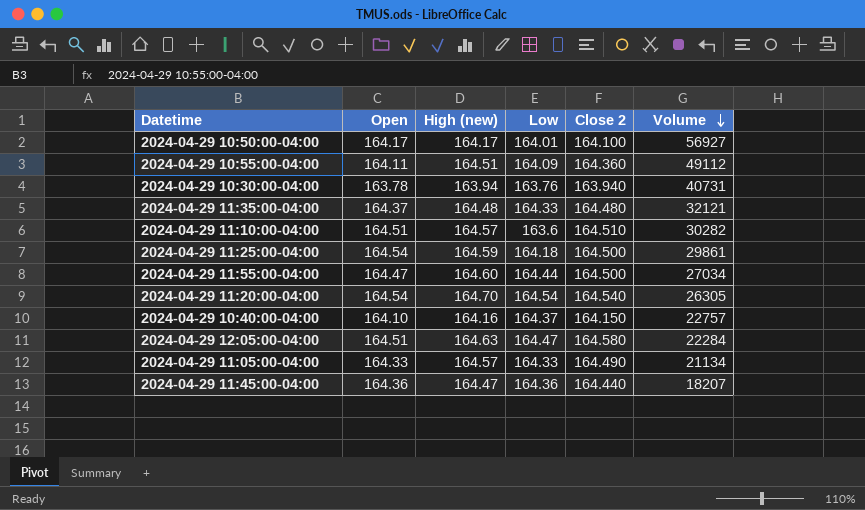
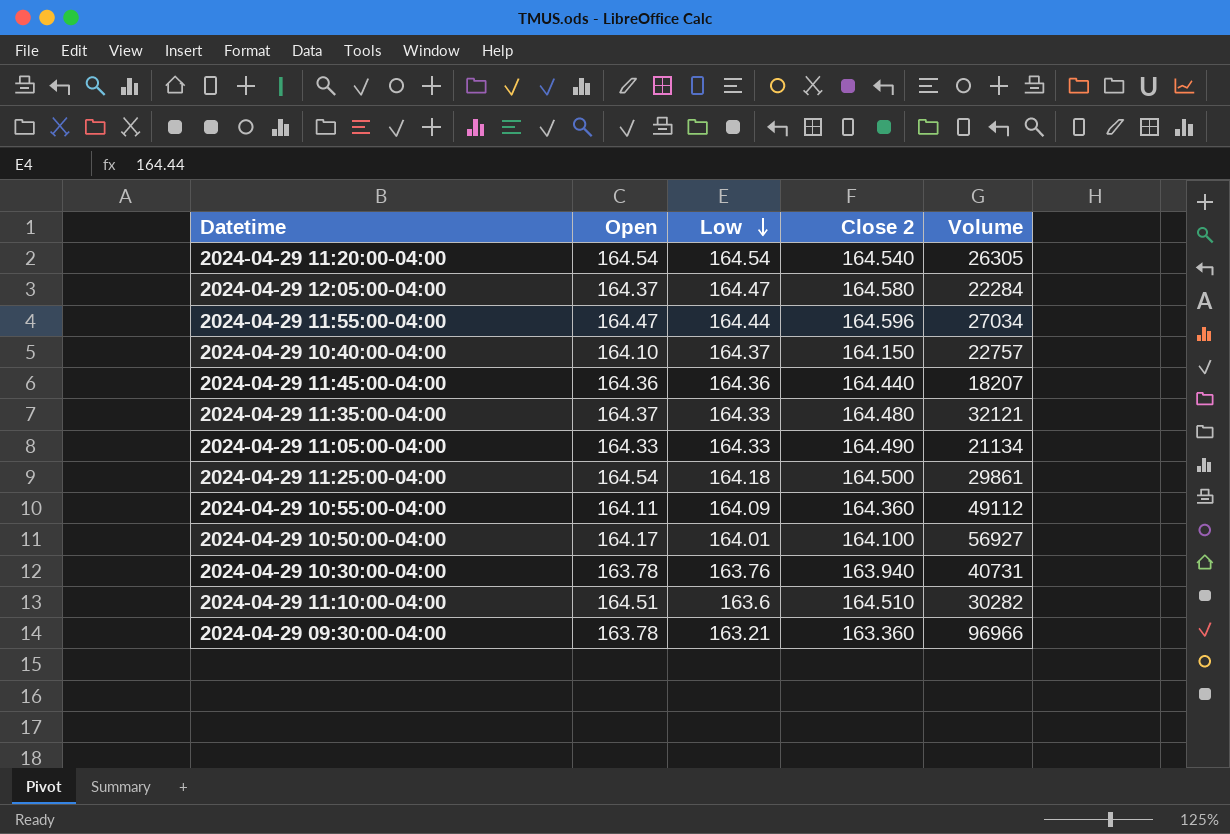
row order: Volume descending -> Low descending
column High (new) | position: 3 -> none
2024-04-29 12:05:00-04:00 | Open: 164.51 -> 164.37
2024-04-29 11:55:00-04:00 | Close 2: 164.500 -> 164.596
row 2024-04-29 09:30:00-04:00: none -> 163.78 | 163.21 | 163.360 | 96966

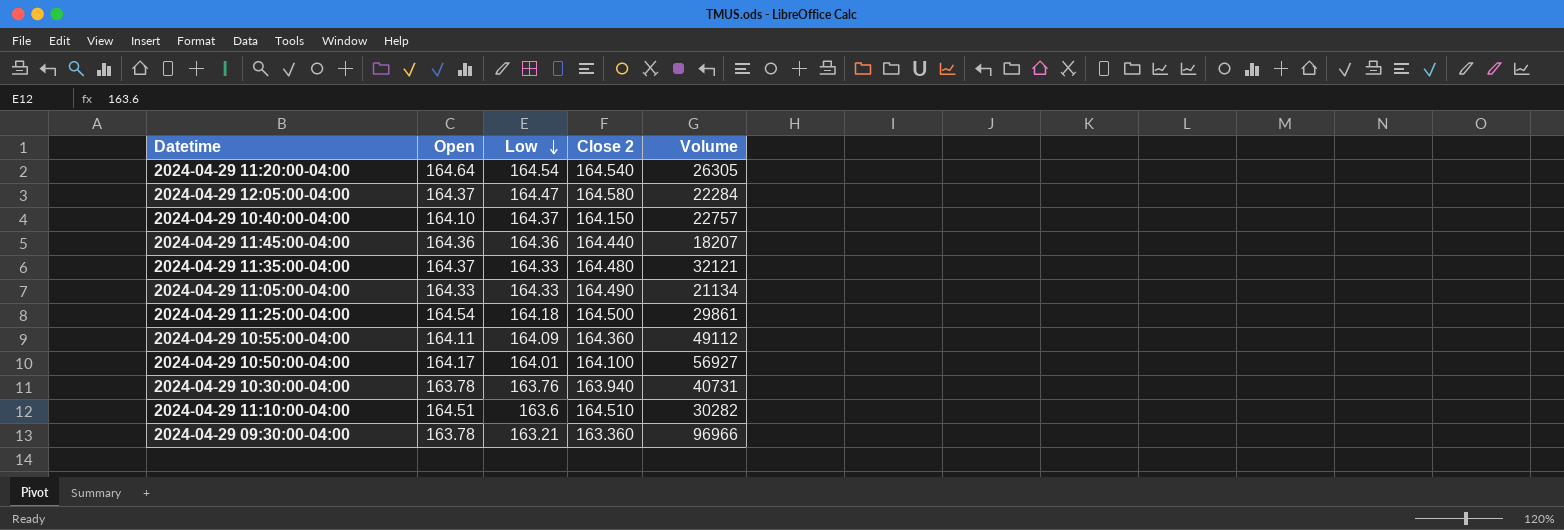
row 2024-04-29 11:55:00-04:00: 164.47 | 164.44 | 164.596 | 27034 -> none
2024-04-29 11:20:00-04:00 | Open: 164.54 -> 164.64

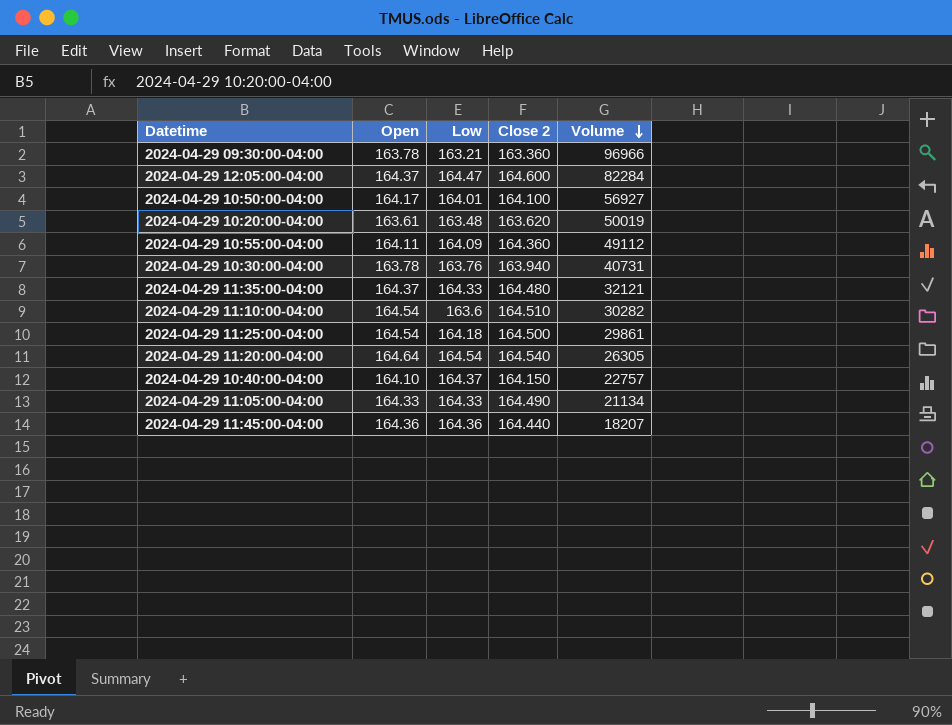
row order: Low descending -> Volume descending
2024-04-29 12:05:00-04:00 | Close 2: 164.580 -> 164.600
2024-04-29 12:05:00-04:00 | Volume: 22284 -> 82284
row 2024-04-29 10:20:00-04:00: none -> 163.61 | 163.48 | 163.620 | 50019
2024-04-29 11:10:00-04:00 | Open: 164.51 -> 164.54

